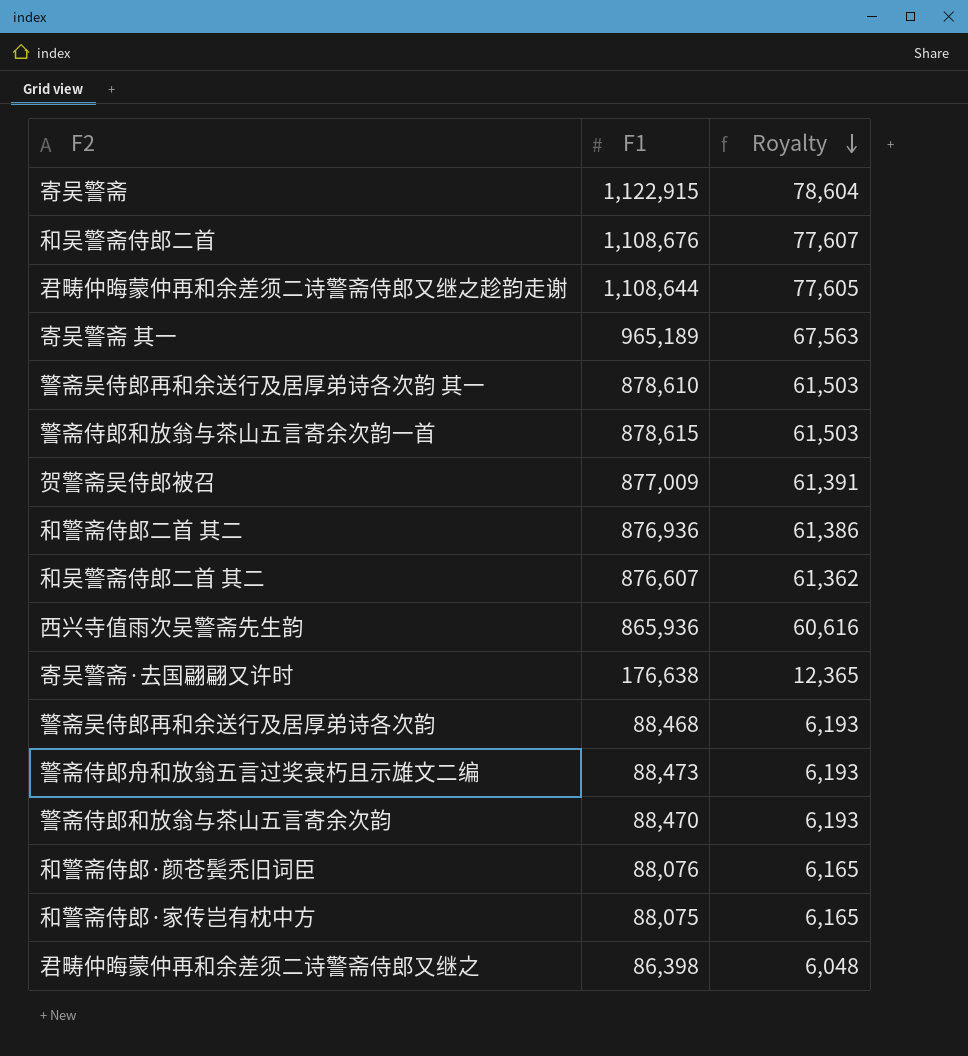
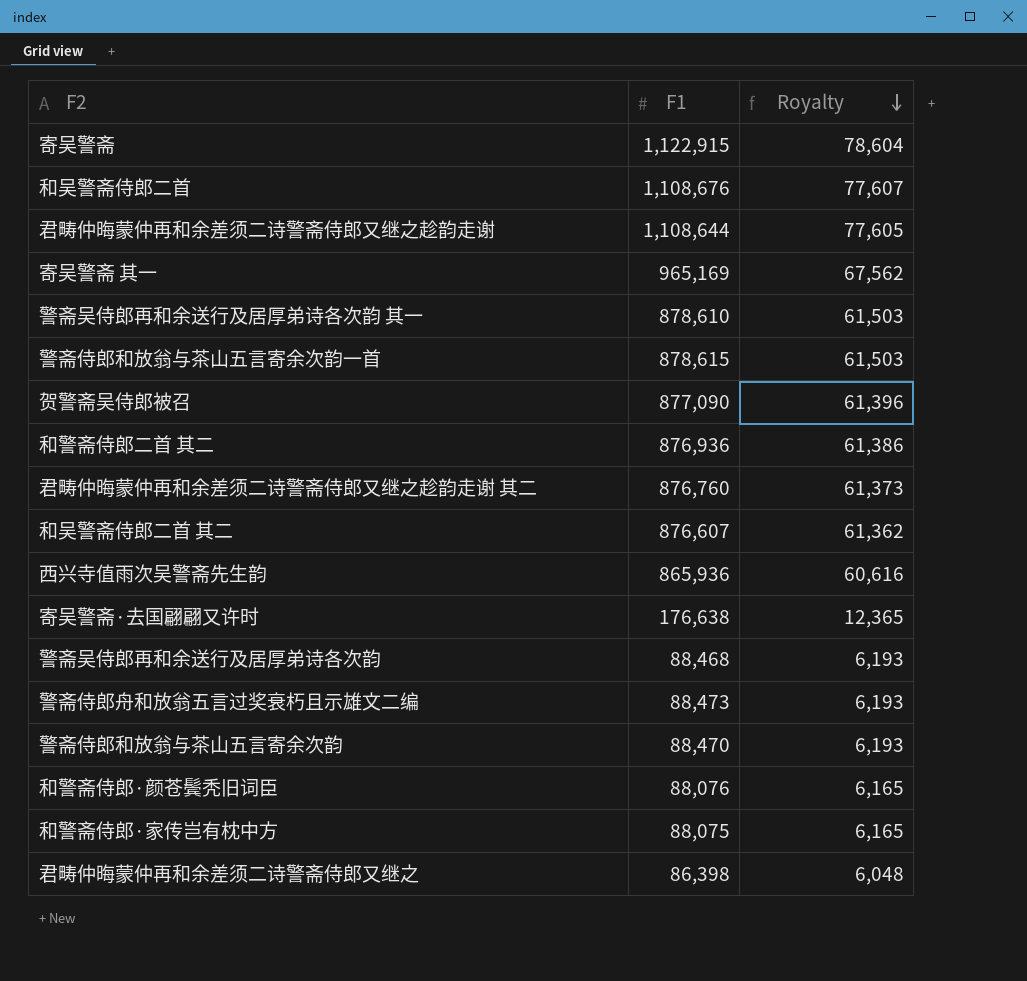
寄吴警斋 其一 | F1: 965,189 -> 965,169
寄吴警斋 其一 | Royalty: 67,563 -> 67,562
贺警斋吴侍郎被召 | F1: 877,009 -> 877,090
贺警斋吴侍郎被召 | Royalty: 61,391 -> 61,396
row 君畴仲晦蒙仲再和余差须二诗警斋侍郎又继之趁韵走谢 其二: none -> 876,760 | 61,373

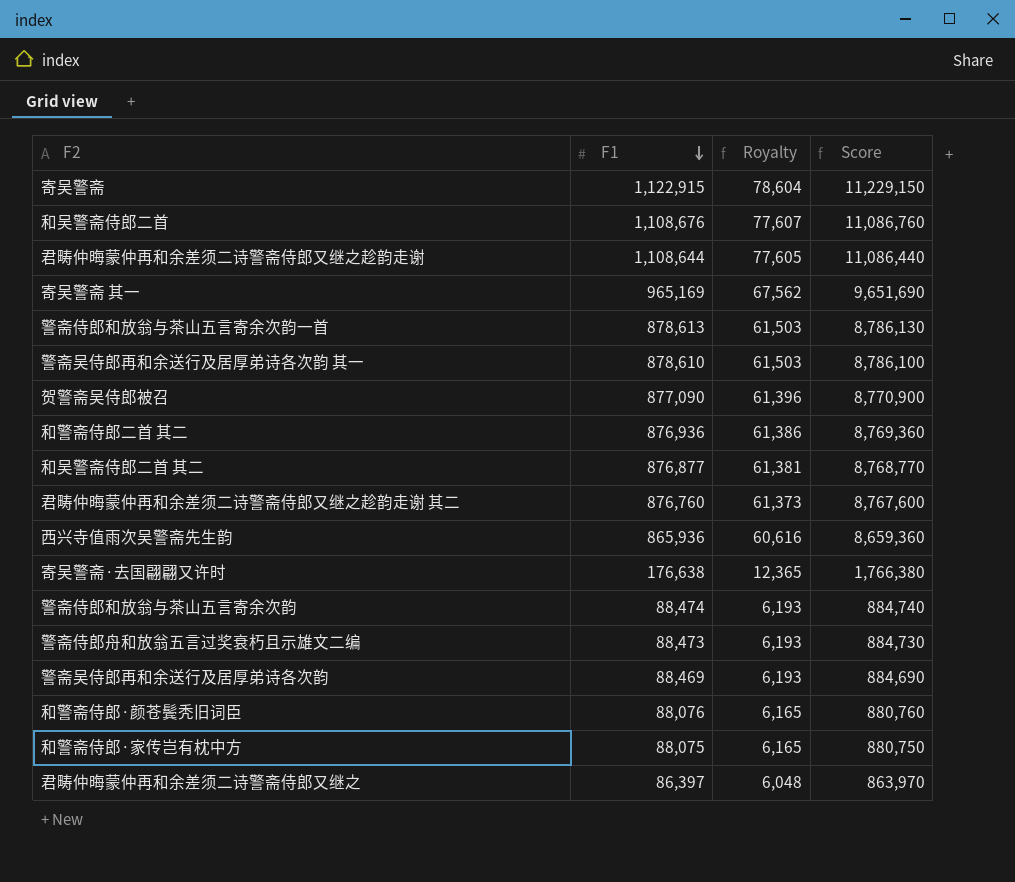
row order: Royalty descending -> F1 descending
column Score | formula: none -> [F1] * 10
警斋侍郎和放翁与茶山五言寄余次韵一首 | F1: 878,615 -> 878,613
和吴警斋侍郎二首 其二 | F1: 876,607 -> 876,877
和吴警斋侍郎二首 其二 | Royalty: 61,362 -> 61,381
警斋侍郎和放翁与茶山五言寄余次韵 | F1: 88,470 -> 88,474
警斋吴侍郎再和余送行及居厚弟诗各次韵 | F1: 88,468 -> 88,469
君畴仲晦蒙仲再和余差须二诗警斋侍郎又继之 | F1: 86,398 -> 86,397

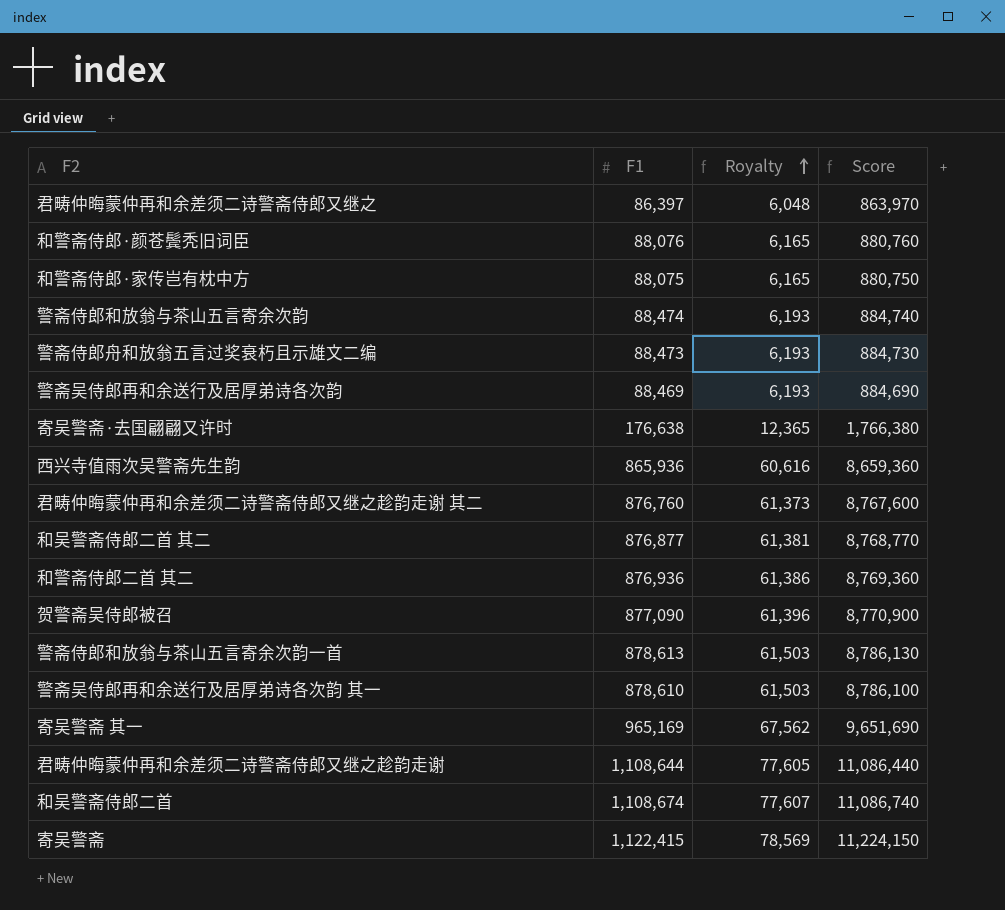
row order: F1 descending -> Royalty ascending
和吴警斋侍郎二首 | F1: 1,108,676 -> 1,108,674
和吴警斋侍郎二首 | Score: 11,086,760 -> 11,086,740
寄吴警斋 | F1: 1,122,915 -> 1,122,415
寄吴警斋 | Royalty: 78,604 -> 78,569
寄吴警斋 | Score: 11,229,150 -> 11,224,150

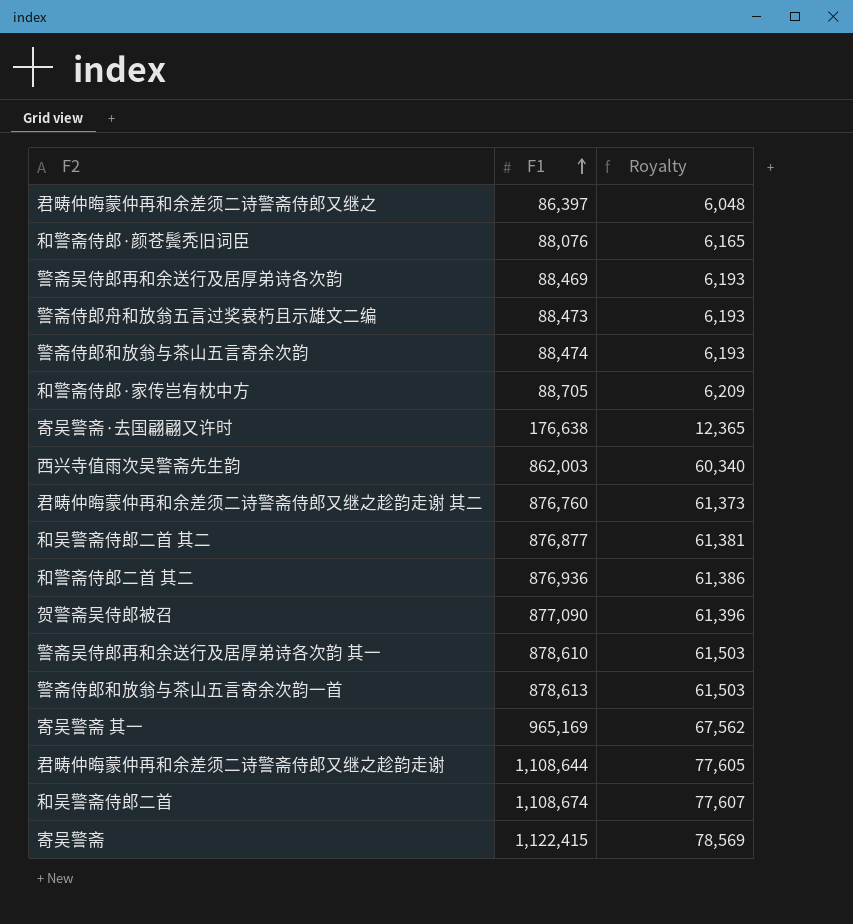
row order: Royalty ascending -> F1 ascending
column Score | formula: [F1] * 10 -> none
和警斋侍郎·家传岂有枕中方 | F1: 88,075 -> 88,705
和警斋侍郎·家传岂有枕中方 | Royalty: 6,165 -> 6,209
西兴寺值雨次吴警斋先生韵 | F1: 865,936 -> 862,003
西兴寺值雨次吴警斋先生韵 | Royalty: 60,616 -> 60,340

